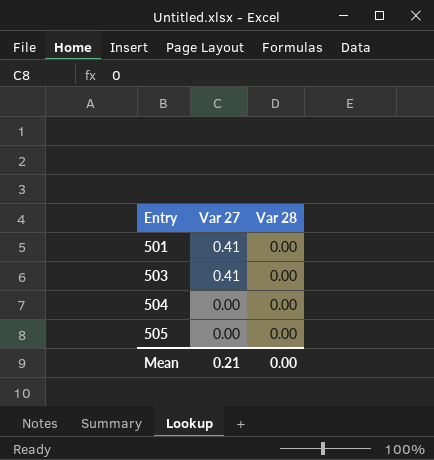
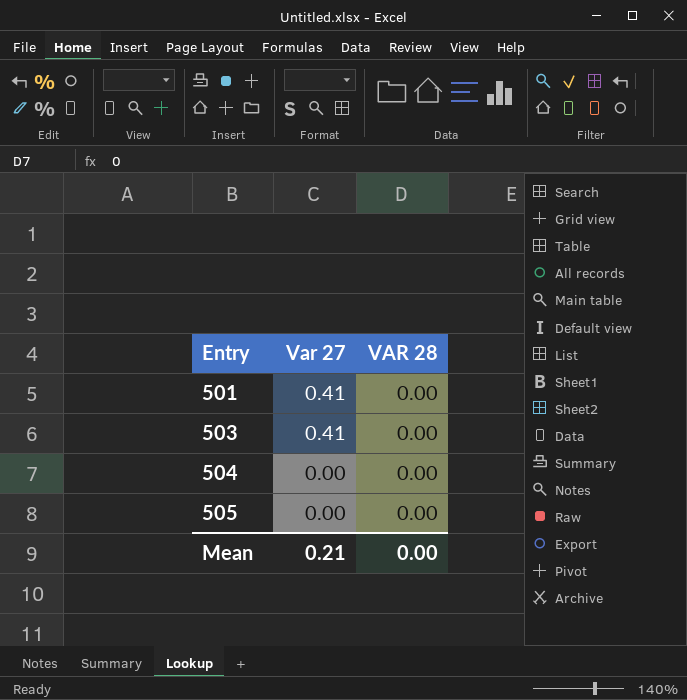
column name: Var 28 -> VAR 28

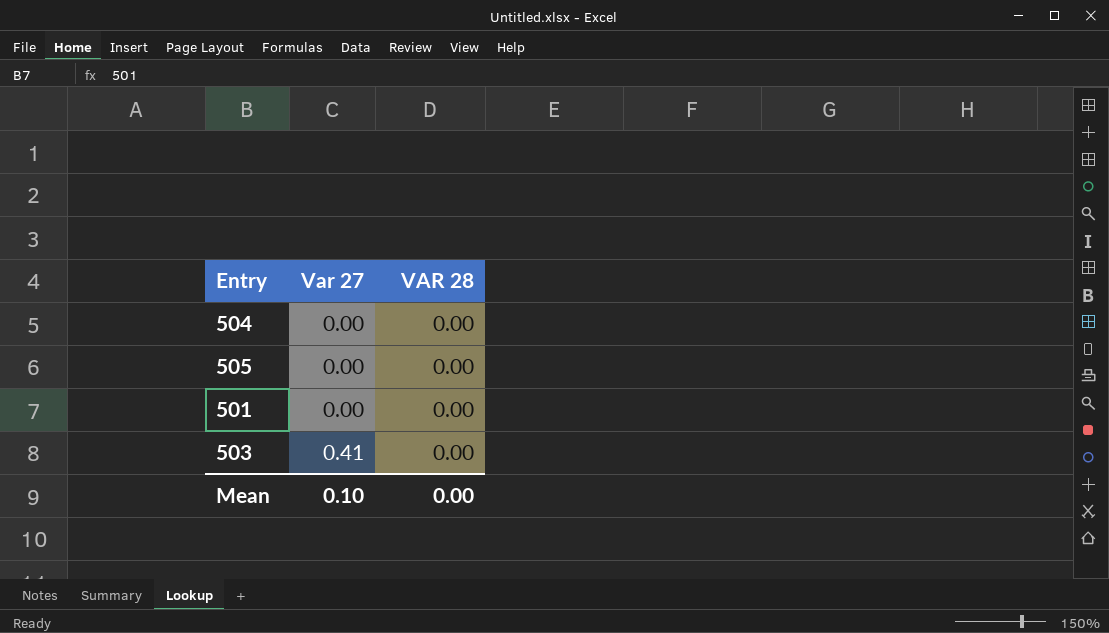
row order: Entry ascending -> Var 27 ascending
501 | Var 27: 0.41 -> 0.00
Mean | Var 27: 0.21 -> 0.10

